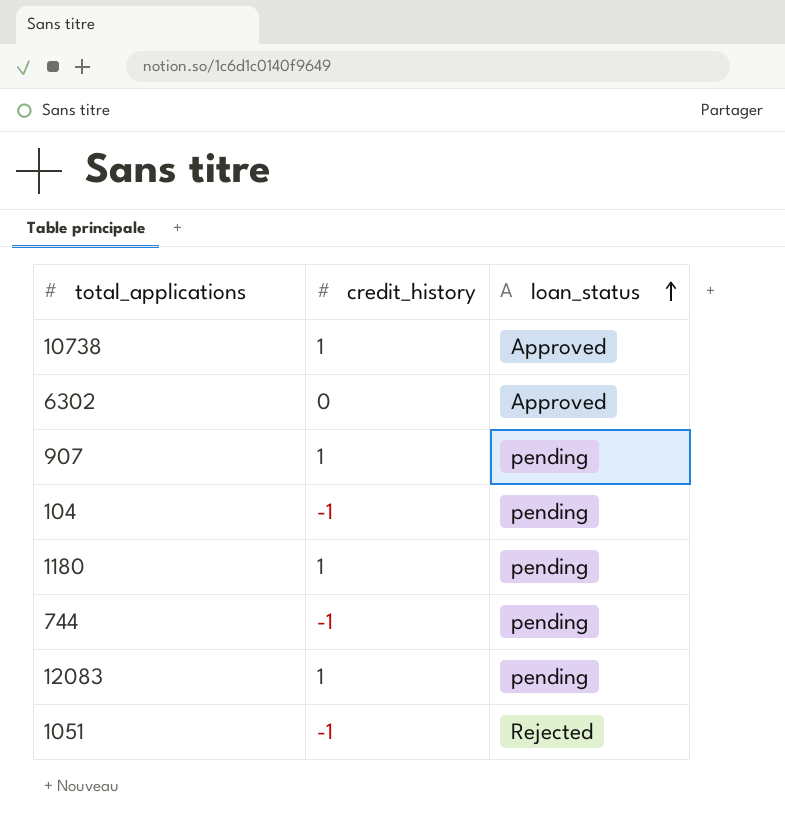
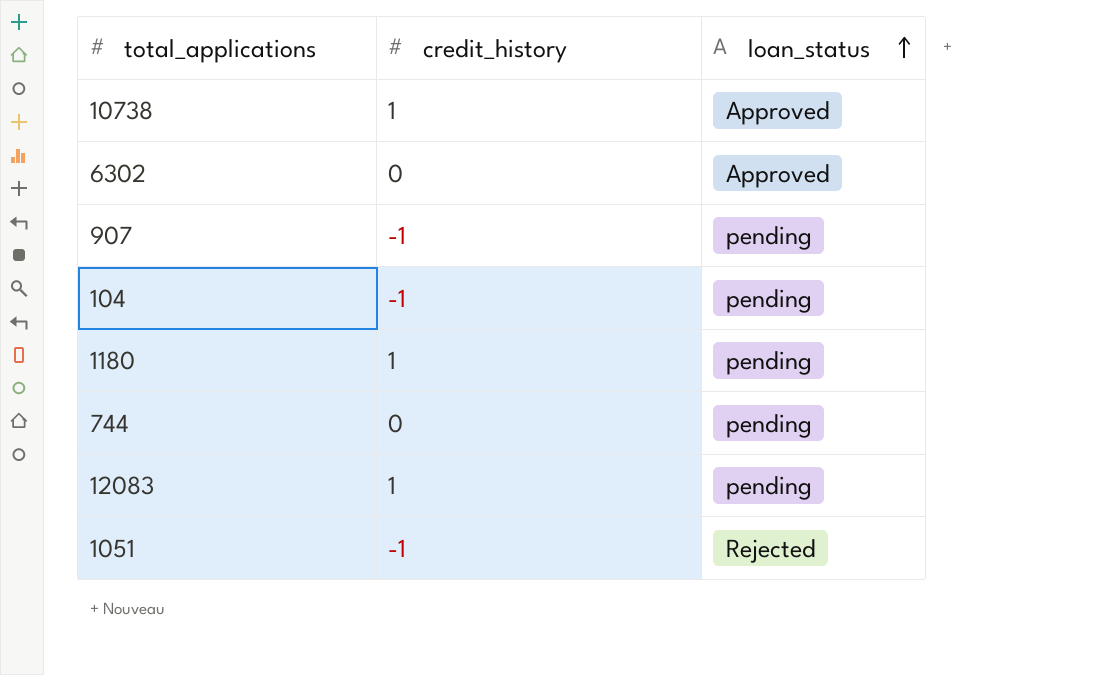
907 | credit_history: 1 -> -1
744 | credit_history: -1 -> 0

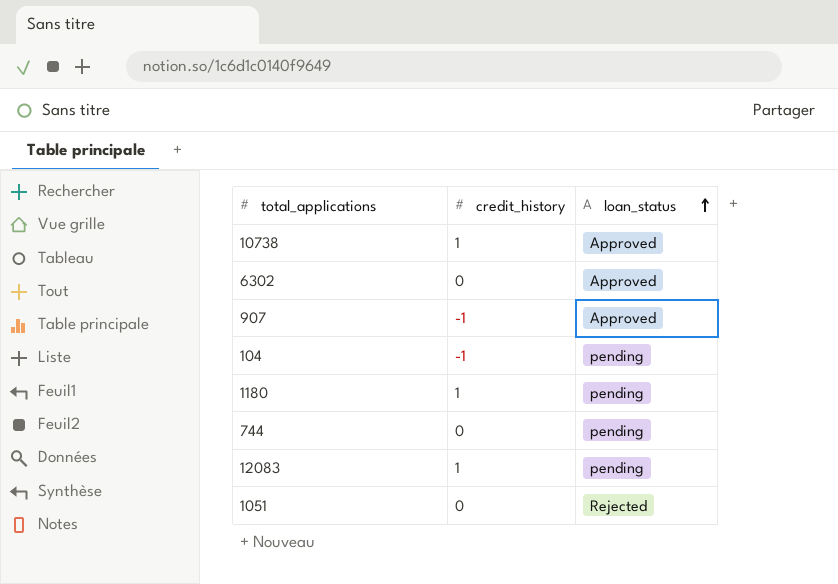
907 | loan_status: pending -> Approved
1051 | credit_history: -1 -> 0

